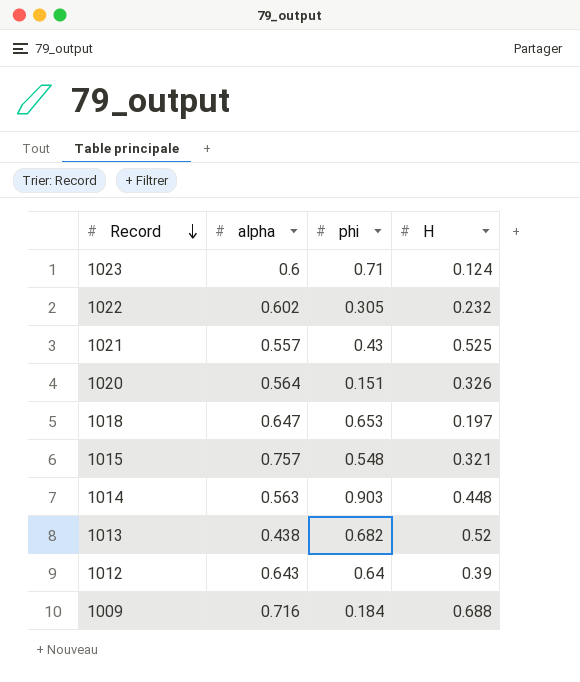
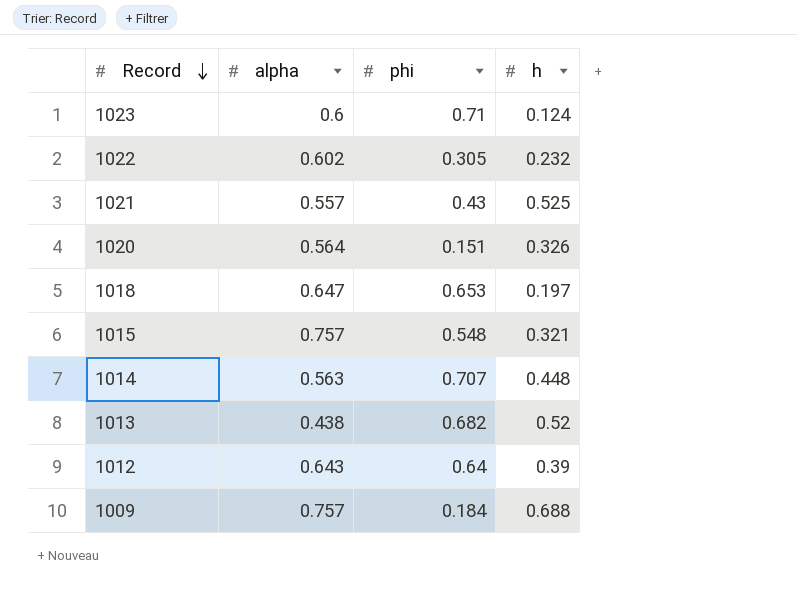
column name: H -> h
1014 | phi: 0.903 -> 0.707
1009 | alpha: 0.716 -> 0.757

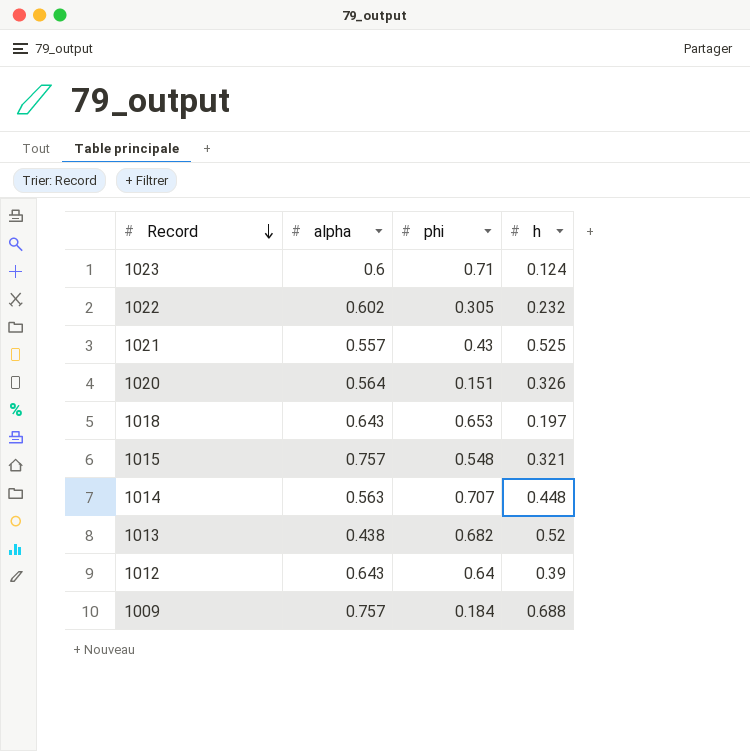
1018 | alpha: 0.647 -> 0.643

